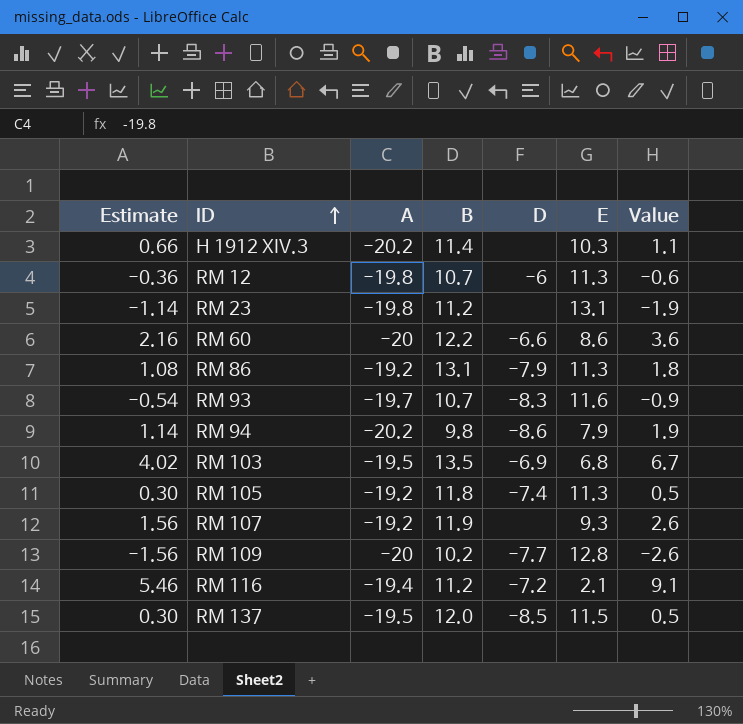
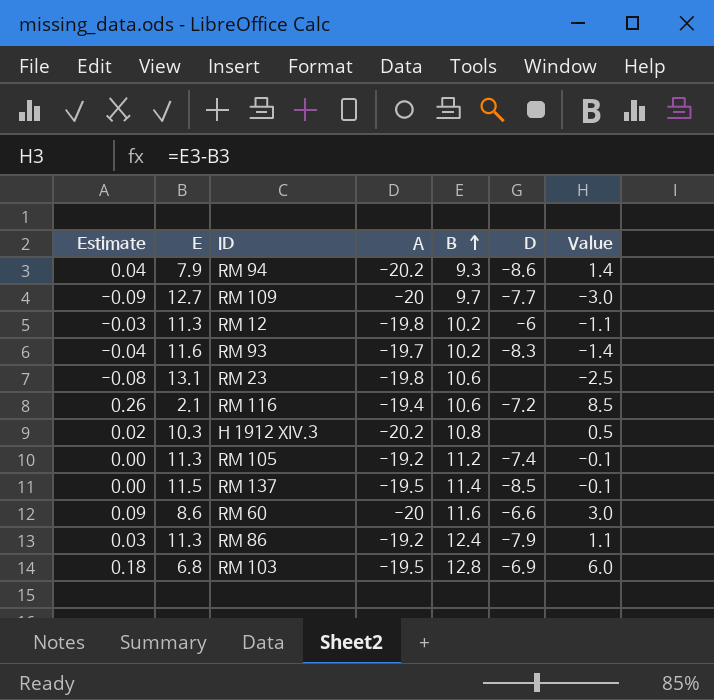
row order: ID ascending -> B ascending
column Estimate | formula: [Value] * 0.6 -> [Value] * 0.03
column E | position: 6 -> 2
row RM 107: 1.56 | -19.2 | 11.9 | none | 9.3 | 2.6 -> none
RM 94 | B: 9.8 -> 9.3
RM 94 | Value: 1.9 -> 1.4
RM 109 | E: 12.8 -> 12.7
RM 109 | B: 10.2 -> 9.7
RM 109 | Value: -2.6 -> -3.0
RM 12 | B: 10.7 -> 10.2
RM 12 | Value: -0.6 -> -1.1
RM 93 | B: 10.7 -> 10.2
RM 93 | Value: -0.9 -> -1.4
RM 23 | B: 11.2 -> 10.6
RM 23 | Value: -1.9 -> -2.5
RM 116 | B: 11.2 -> 10.6
RM 116 | Value: 9.1 -> 8.5
H 1912 XIV.3 | B: 11.4 -> 10.8
H 1912 XIV.3 | Value: 1.1 -> 0.5
RM 105 | B: 11.8 -> 11.2
RM 105 | Value: 0.5 -> -0.1
RM 137 | B: 12.0 -> 11.4
RM 137 | Value: 0.5 -> -0.1
RM 60 | B: 12.2 -> 11.6
RM 60 | Value: 3.6 -> 3.0
RM 86 | B: 13.1 -> 12.4
RM 86 | Value: 1.8 -> 1.1
RM 103 | B: 13.5 -> 12.8
RM 103 | Value: 6.7 -> 6.0

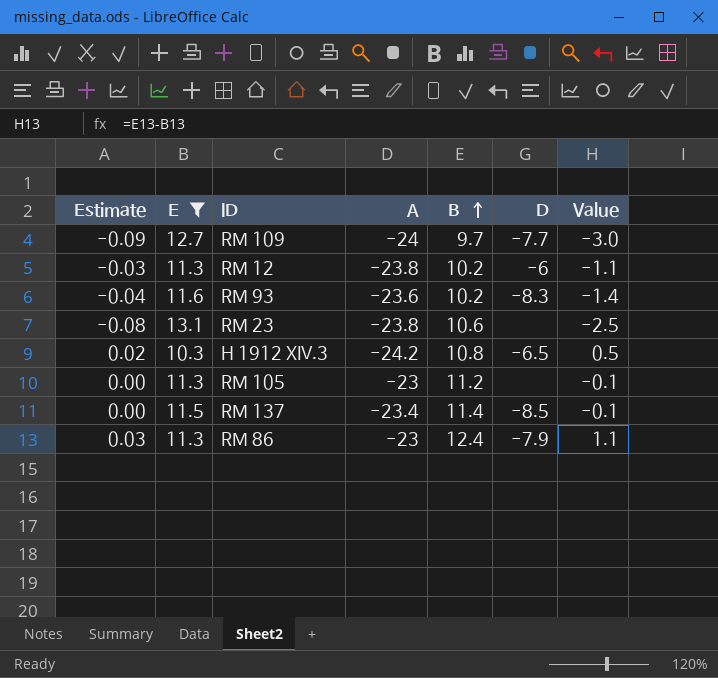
filter: none -> E >= 10.3
RM 109 | A: -20 -> -24
RM 12 | A: -19.8 -> -23.8
RM 93 | A: -19.7 -> -23.6
RM 23 | A: -19.8 -> -23.8
H 1912 XIV.3 | A: -20.2 -> -24.2
H 1912 XIV.3 | D: none -> -6.5
RM 105 | A: -19.2 -> -23
RM 105 | D: -7.4 -> none
RM 137 | A: -19.5 -> -23.4
RM 86 | A: -19.2 -> -23

